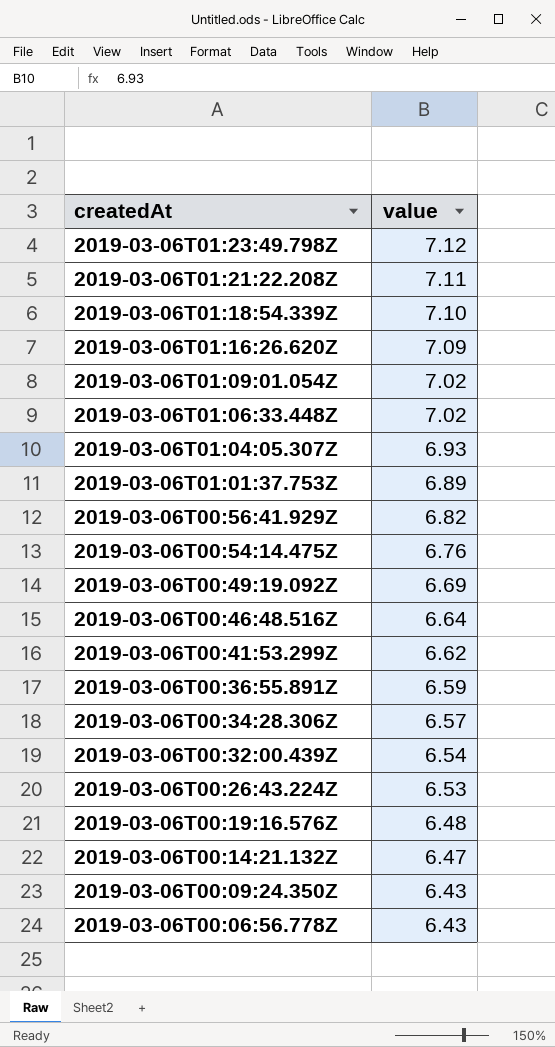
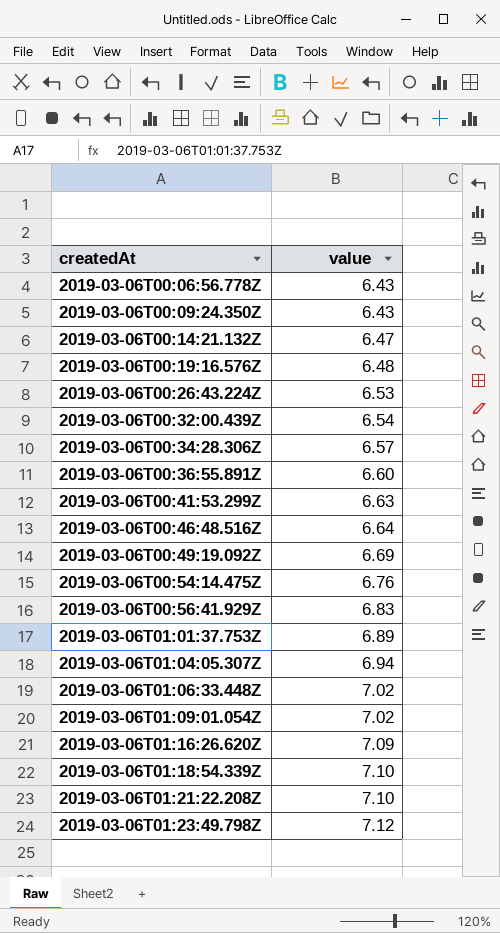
row order: createdAt descending -> createdAt ascending
2019-03-06T00:36:55.891Z | value: 6.59 -> 6.60
2019-03-06T00:41:53.299Z | value: 6.62 -> 6.63
2019-03-06T00:56:41.929Z | value: 6.82 -> 6.83
2019-03-06T01:04:05.307Z | value: 6.93 -> 6.94
2019-03-06T01:21:22.208Z | value: 7.11 -> 7.10

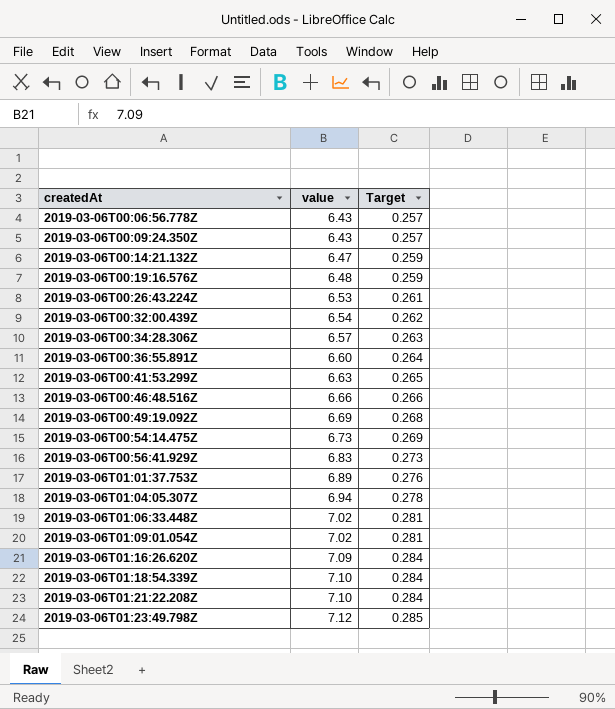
column Target | formula: none -> [value] * 0.04
2019-03-06T00:46:48.516Z | value: 6.64 -> 6.66
2019-03-06T00:54:14.475Z | value: 6.76 -> 6.73

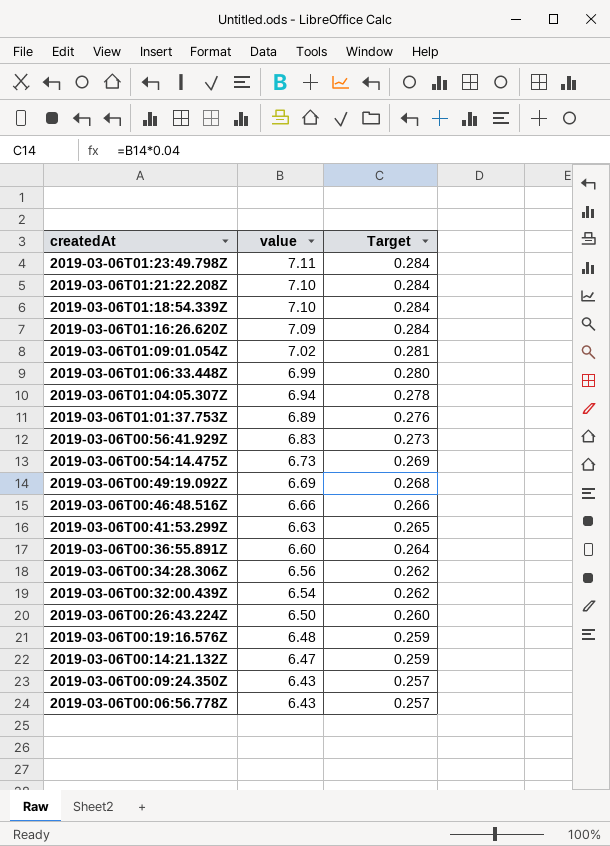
row order: createdAt ascending -> createdAt descending
2019-03-06T01:23:49.798Z | value: 7.12 -> 7.11
2019-03-06T01:23:49.798Z | Target: 0.285 -> 0.284
2019-03-06T01:06:33.448Z | value: 7.02 -> 6.99
2019-03-06T01:06:33.448Z | Target: 0.281 -> 0.280
2019-03-06T00:34:28.306Z | value: 6.57 -> 6.56
2019-03-06T00:34:28.306Z | Target: 0.263 -> 0.262
2019-03-06T00:26:43.224Z | value: 6.53 -> 6.50
2019-03-06T00:26:43.224Z | Target: 0.261 -> 0.260

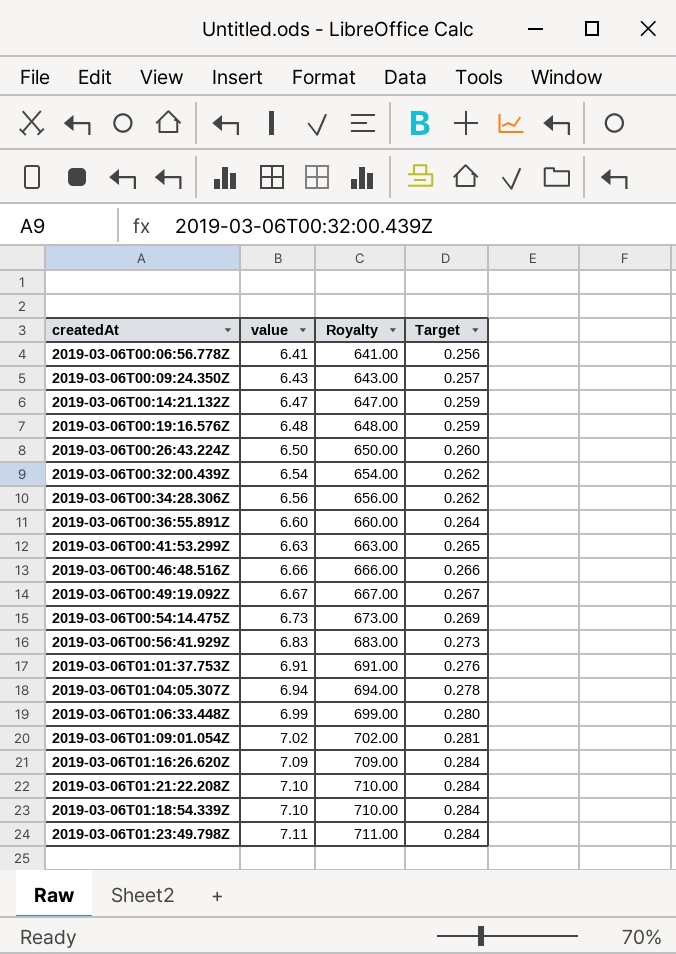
row order: createdAt descending -> value ascending
column Royalty | formula: none -> [value] * 100
2019-03-06T00:06:56.778Z | value: 6.43 -> 6.41
2019-03-06T00:06:56.778Z | Target: 0.257 -> 0.256
2019-03-06T00:49:19.092Z | value: 6.69 -> 6.67
2019-03-06T00:49:19.092Z | Target: 0.268 -> 0.267
2019-03-06T01:01:37.753Z | value: 6.89 -> 6.91

